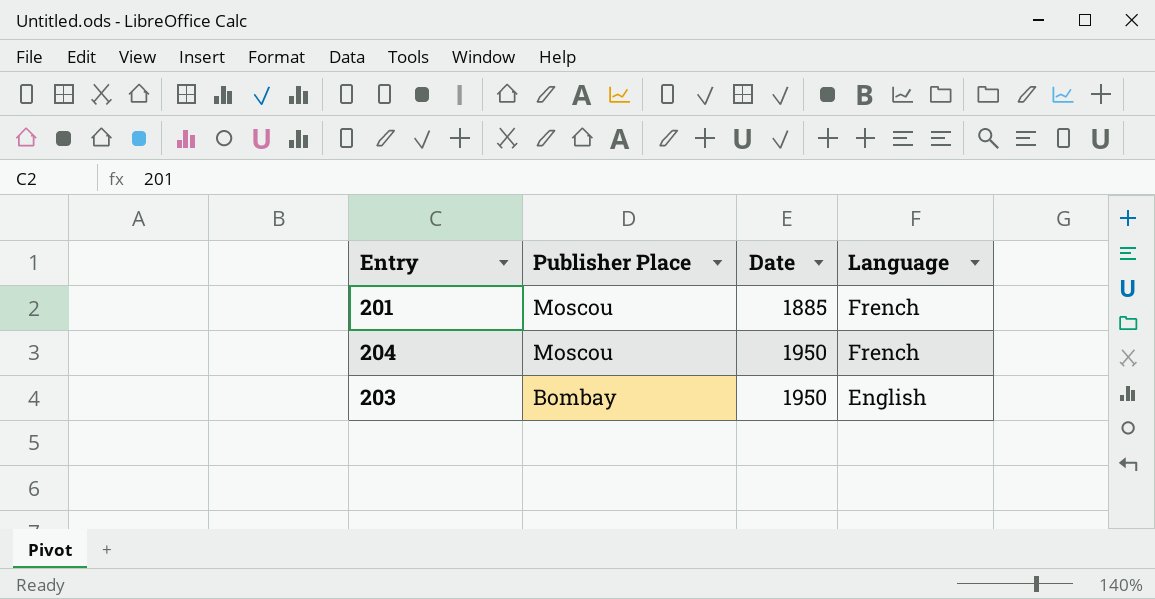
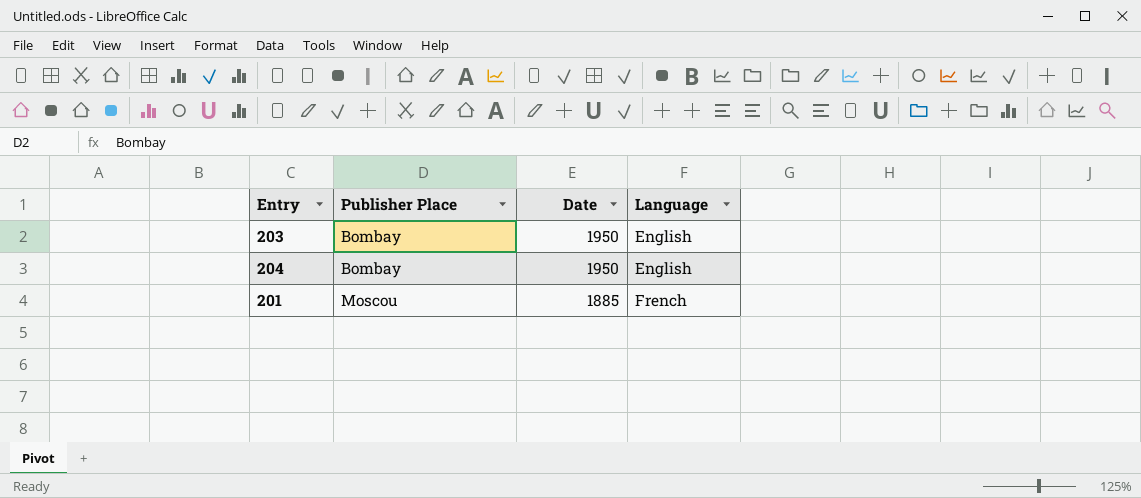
row order: Publisher Place descending -> Publisher Place ascending
204 | Publisher Place: Moscou -> Bombay
204 | Language: French -> English

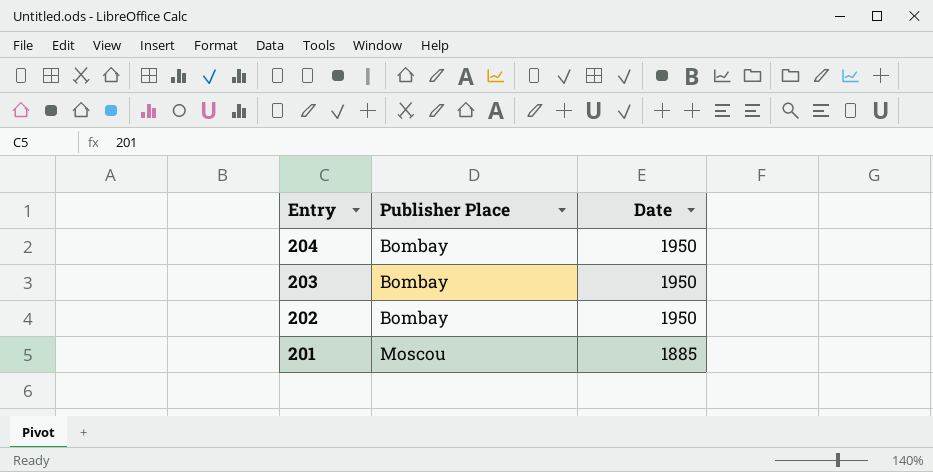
row order: Publisher Place ascending -> Entry descending
column Language | position: 4 -> none
row 202: none -> Bombay | 1950

